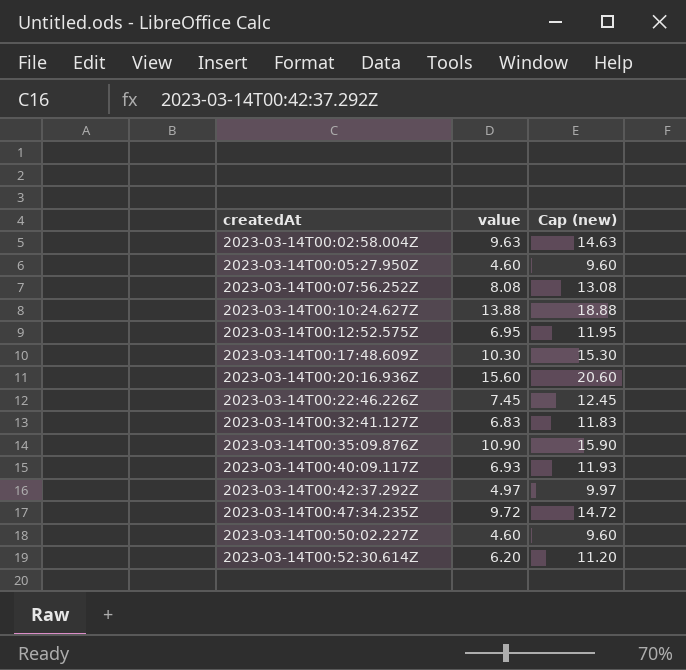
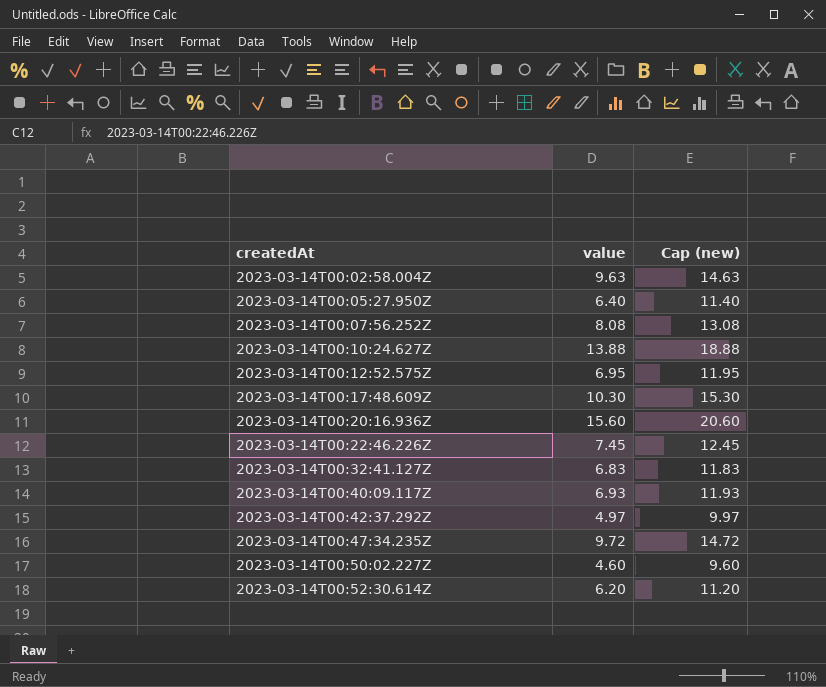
row 2023-03-14T00:35:09.876Z: 10.90 | 15.90 -> none
2023-03-14T00:05:27.950Z | value: 4.60 -> 6.40
2023-03-14T00:05:27.950Z | Cap (new): 9.60 -> 11.40

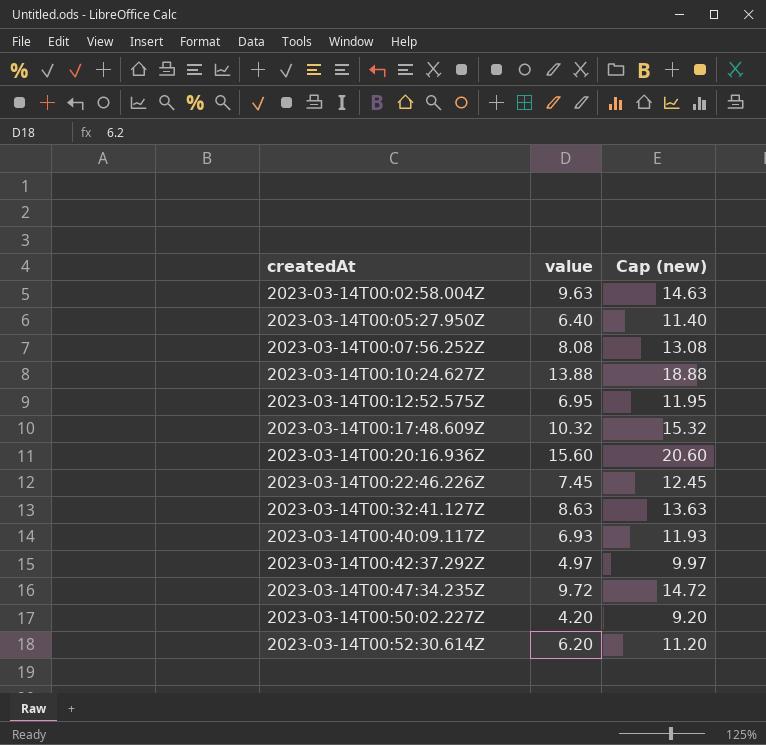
2023-03-14T00:17:48.609Z | value: 10.30 -> 10.32
2023-03-14T00:17:48.609Z | Cap (new): 15.30 -> 15.32
2023-03-14T00:32:41.127Z | value: 6.83 -> 8.63
2023-03-14T00:32:41.127Z | Cap (new): 11.83 -> 13.63
2023-03-14T00:50:02.227Z | value: 4.60 -> 4.20
2023-03-14T00:50:02.227Z | Cap (new): 9.60 -> 9.20

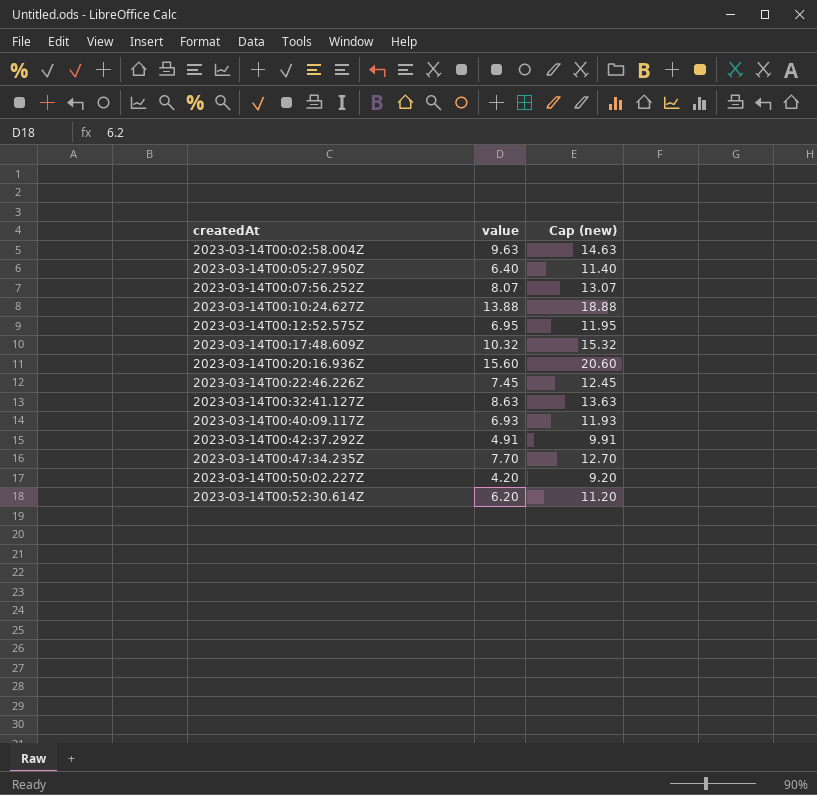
2023-03-14T00:07:56.252Z | value: 8.08 -> 8.07
2023-03-14T00:07:56.252Z | Cap (new): 13.08 -> 13.07
2023-03-14T00:42:37.292Z | value: 4.97 -> 4.91
2023-03-14T00:42:37.292Z | Cap (new): 9.97 -> 9.91
2023-03-14T00:47:34.235Z | value: 9.72 -> 7.70
2023-03-14T00:47:34.235Z | Cap (new): 14.72 -> 12.70

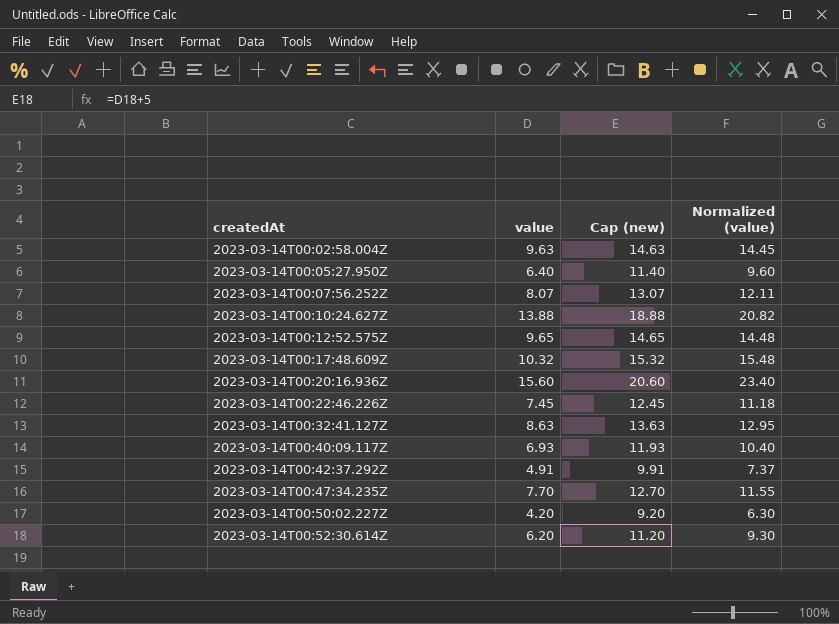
column Normalized (value) | formula: none -> [value] * 1.5
2023-03-14T00:12:52.575Z | value: 6.95 -> 9.65
2023-03-14T00:12:52.575Z | Cap (new): 11.95 -> 14.65

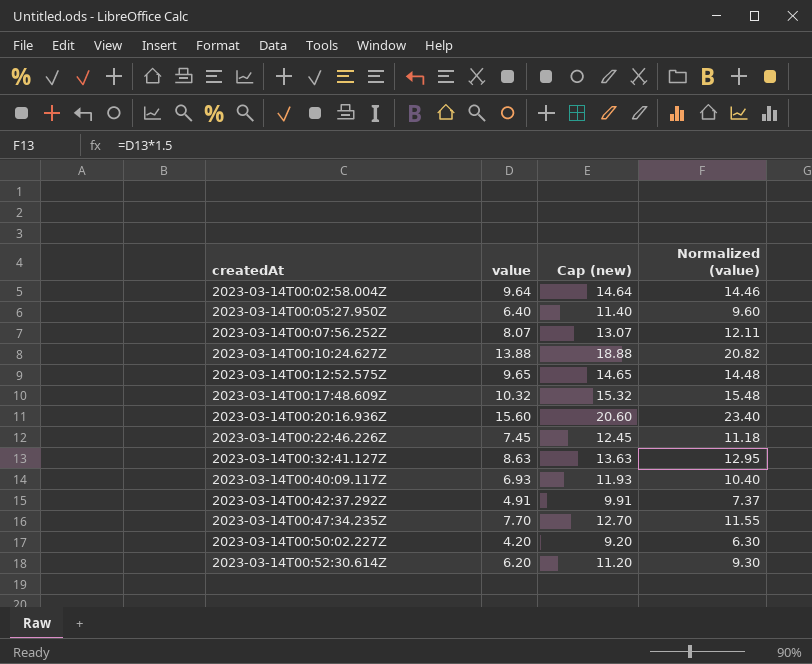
2023-03-14T00:02:58.004Z | value: 9.63 -> 9.64
2023-03-14T00:02:58.004Z | Cap (new): 14.63 -> 14.64
2023-03-14T00:02:58.004Z | Normalized (value): 14.45 -> 14.46

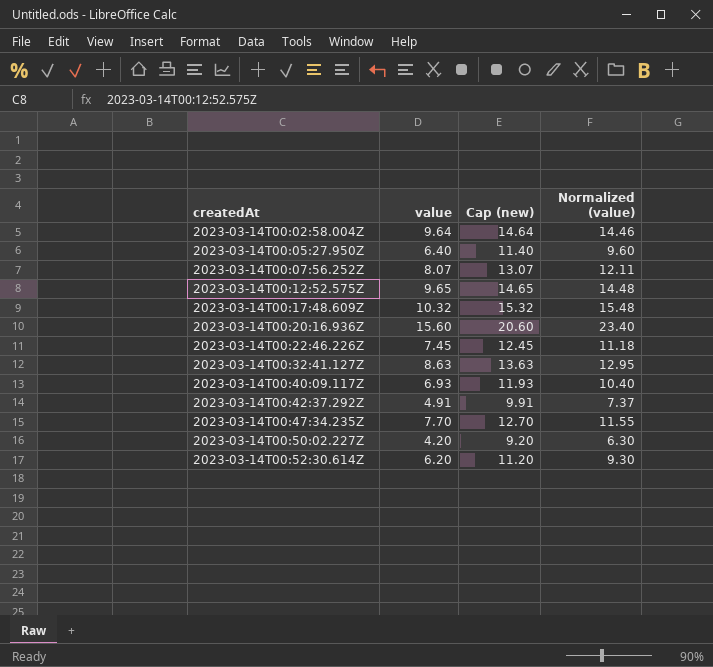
row 2023-03-14T00:10:24.627Z: 13.88 | 18.88 | 20.82 -> none

